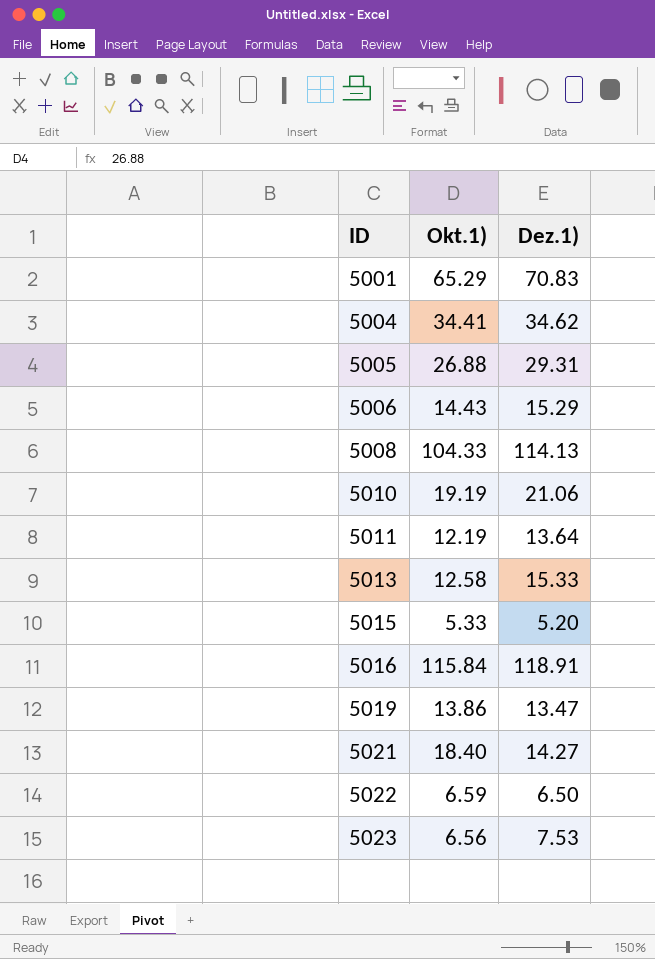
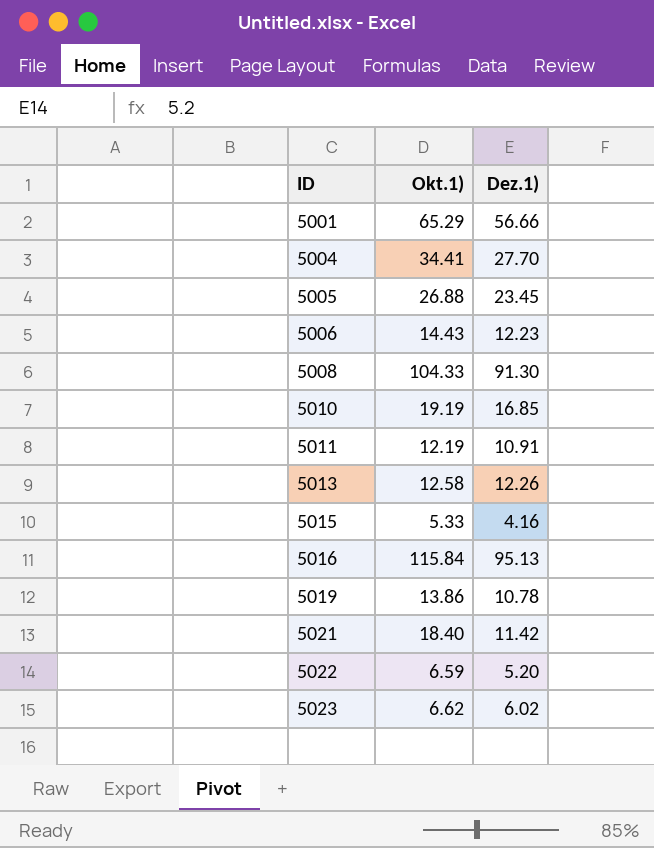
5001 | Dez.1): 70.83 -> 56.66
5004 | Dez.1): 34.62 -> 27.70
5005 | Dez.1): 29.31 -> 23.45
5006 | Dez.1): 15.29 -> 12.23
5008 | Dez.1): 114.13 -> 91.30
5010 | Dez.1): 21.06 -> 16.85
5011 | Dez.1): 13.64 -> 10.91
5013 | Dez.1): 15.33 -> 12.26
5015 | Dez.1): 5.20 -> 4.16
5016 | Dez.1): 118.91 -> 95.13
5019 | Dez.1): 13.47 -> 10.78
5021 | Dez.1): 14.27 -> 11.42
5022 | Dez.1): 6.50 -> 5.20
5023 | Okt.1): 6.56 -> 6.62
5023 | Dez.1): 7.53 -> 6.02

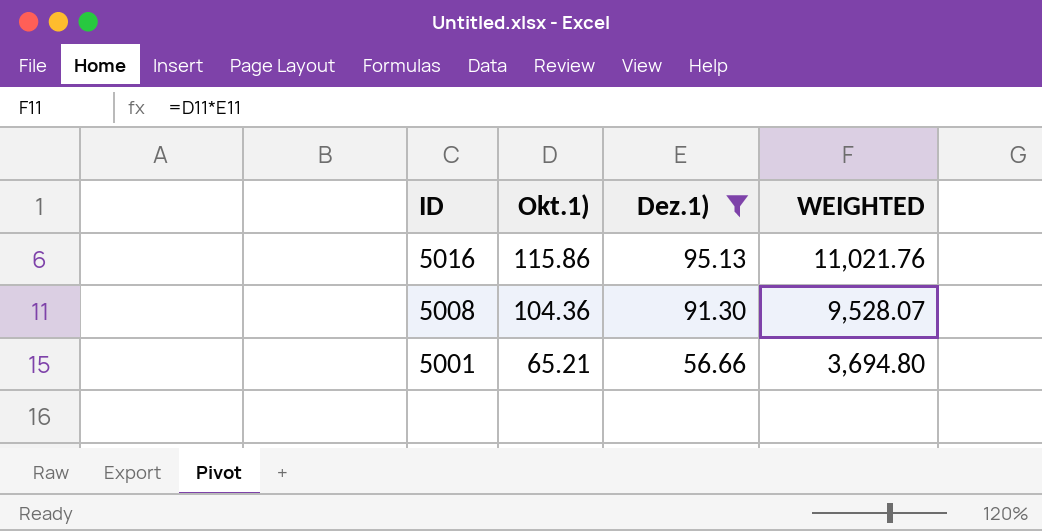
filter: none -> Dez.1) >= 56.66
row order: ID ascending -> ID descending
column WEIGHTED | formula: none -> [Okt.1)] * [Dez.1)]
5016 | Okt.1): 115.84 -> 115.86
5008 | Okt.1): 104.33 -> 104.36
5001 | Okt.1): 65.29 -> 65.21

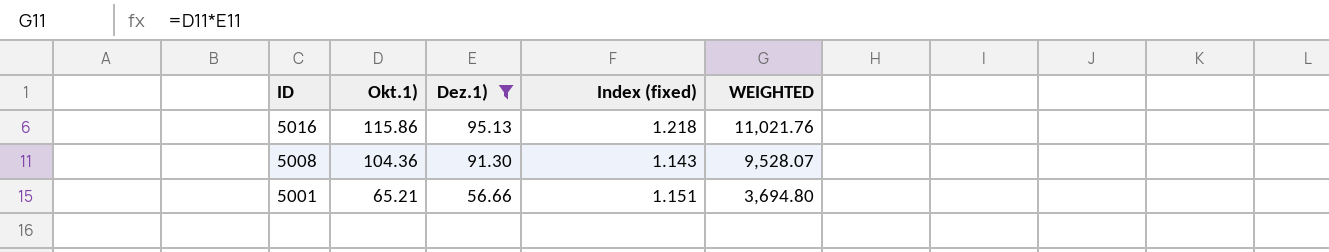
column Index (fixed) | formula: none -> [Okt.1)] / [Dez.1)]

